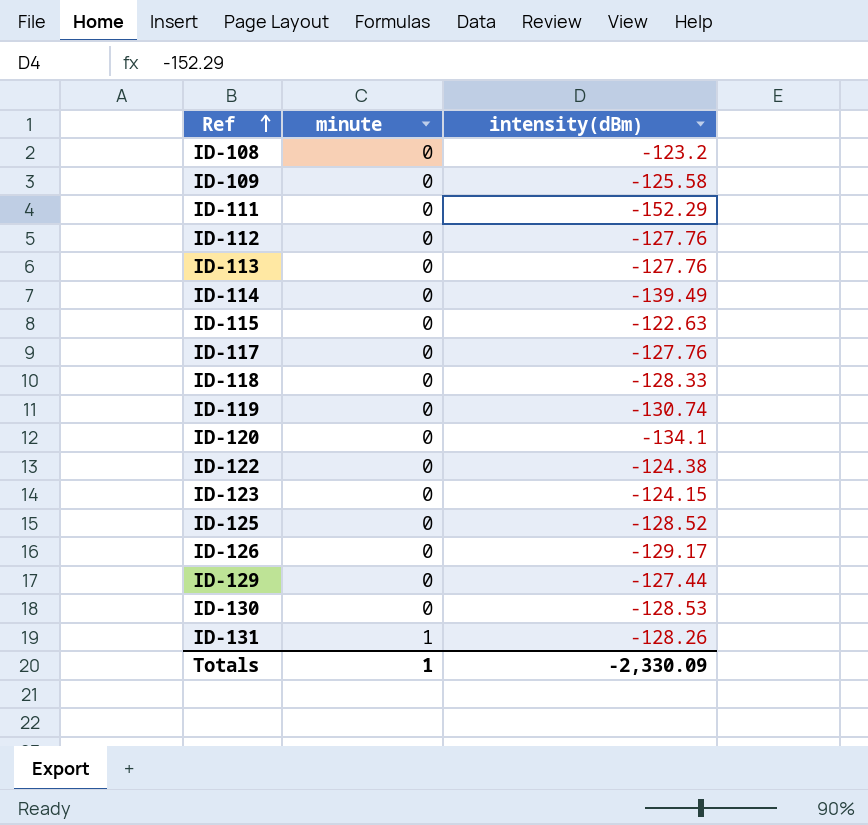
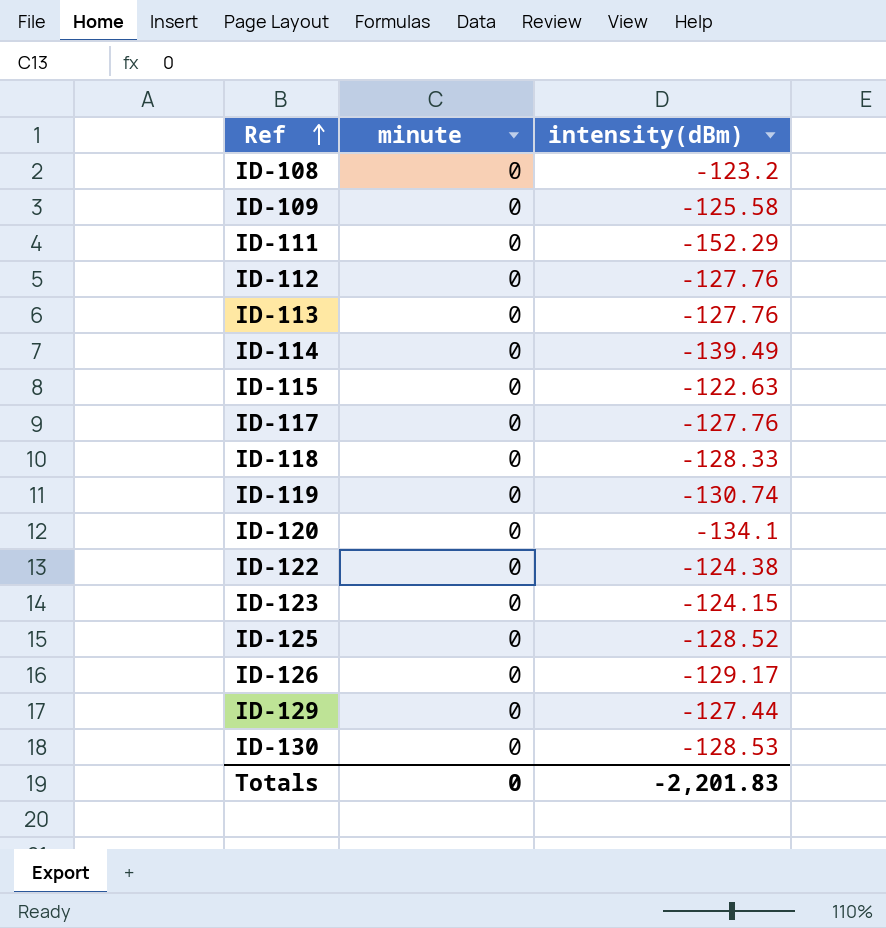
row ID-131: 1 | -128.26 -> none
Totals | minute: 1 -> 0
Totals | intensity(dBm): -2,330.09 -> -2,201.83

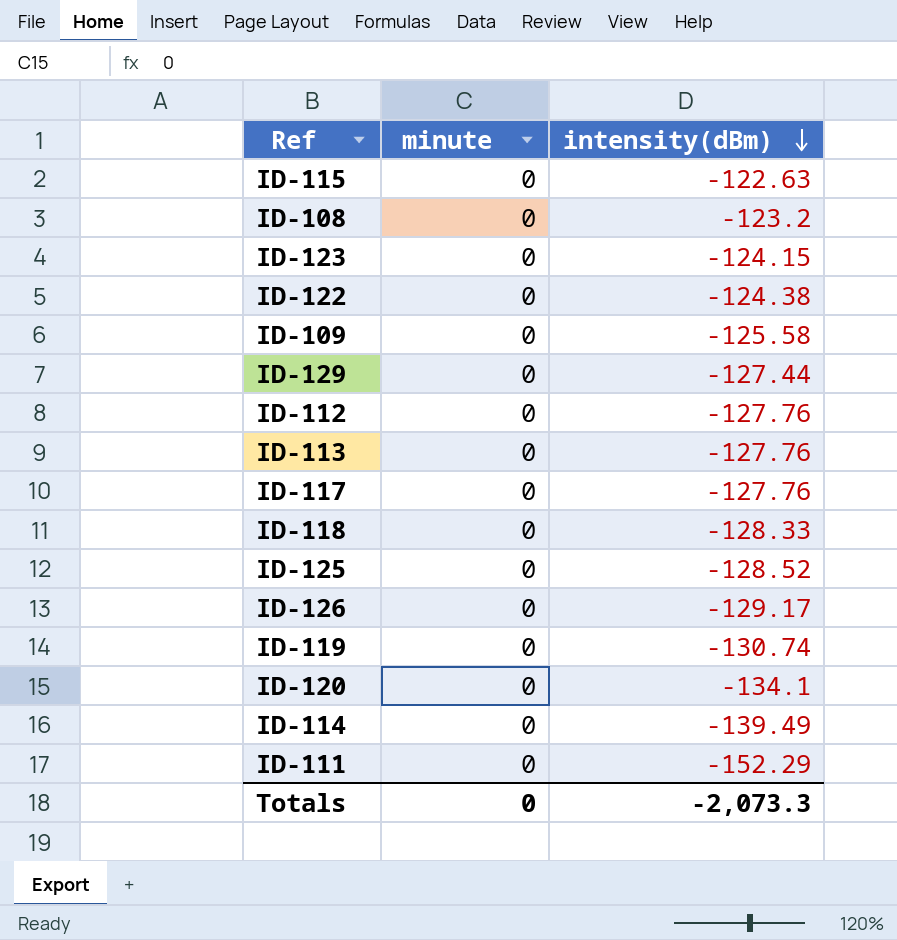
row order: Ref ascending -> intensity(dBm) descending
row ID-130: 0 | -128.53 -> none
Totals | intensity(dBm): -2,201.83 -> -2,073.3

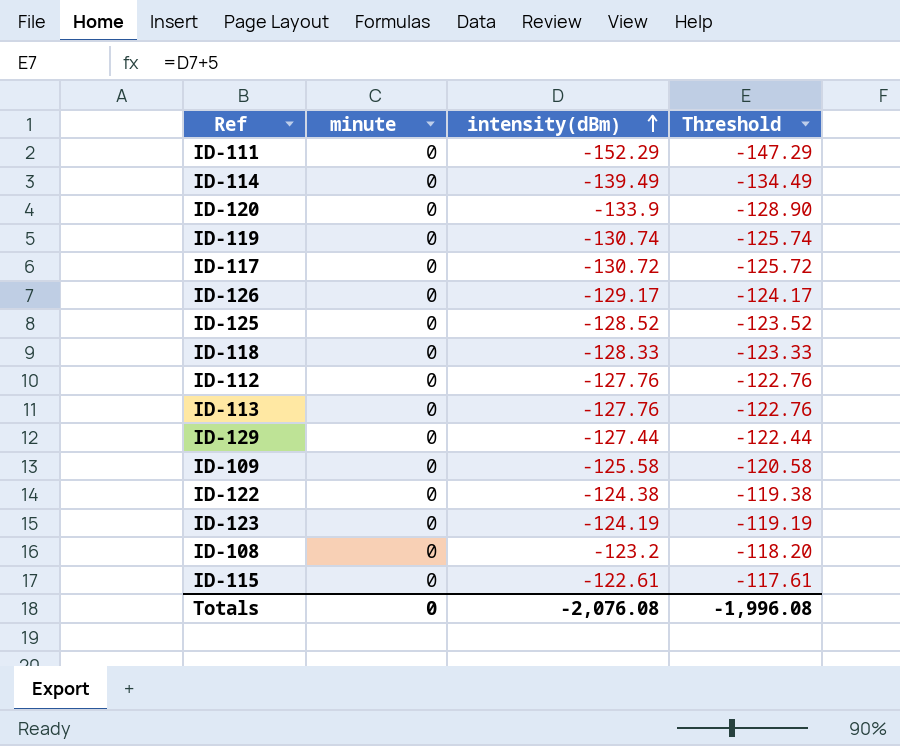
row order: intensity(dBm) descending -> intensity(dBm) ascending
column Threshold | formula: none -> [intensity(dBm)] + 5
ID-120 | intensity(dBm): -134.1 -> -133.9
ID-117 | intensity(dBm): -127.76 -> -130.72
ID-123 | intensity(dBm): -124.15 -> -124.19
ID-115 | intensity(dBm): -122.63 -> -122.61
Totals | intensity(dBm): -2,073.3 -> -2,076.08

